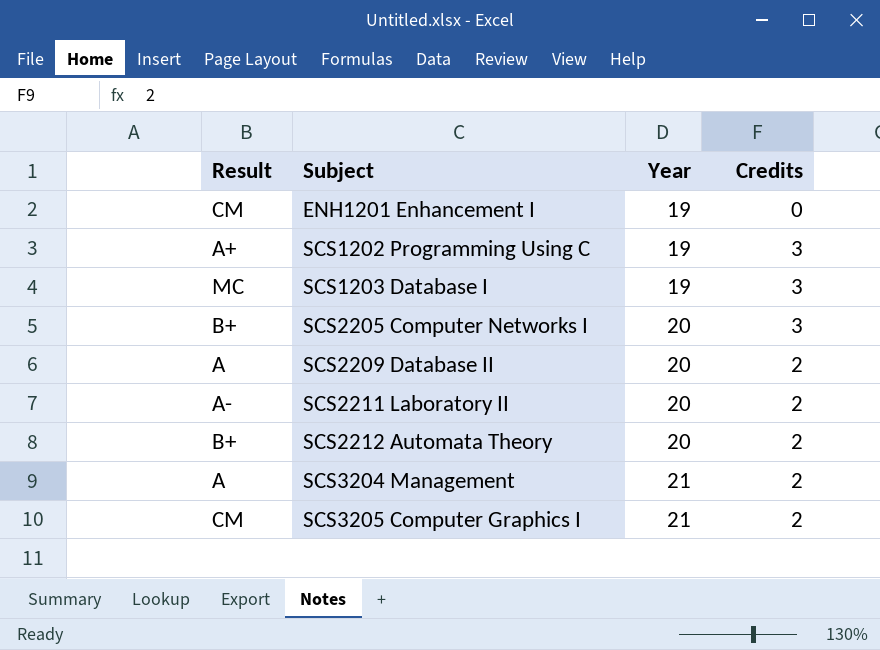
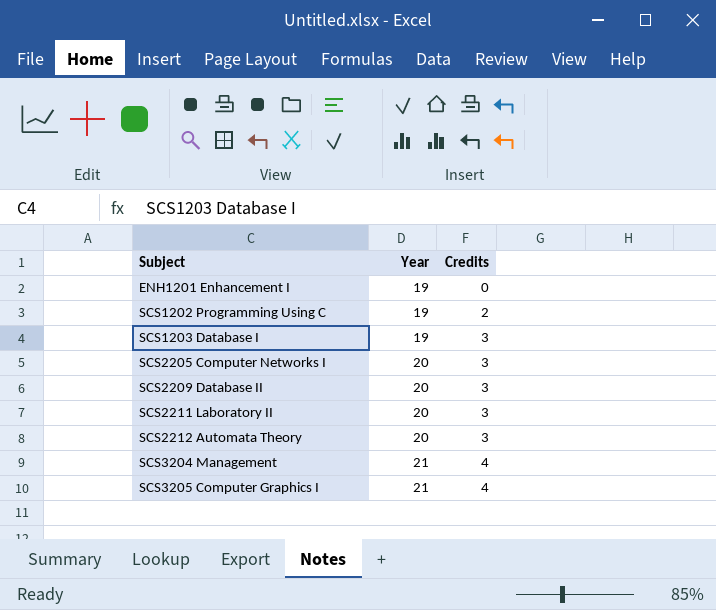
column Result | position: 1 -> none
SCS1202 Programming Using C | Credits: 3 -> 2
SCS2209 Database II | Credits: 2 -> 3
SCS2211 Laboratory II | Credits: 2 -> 3
SCS2212 Automata Theory | Credits: 2 -> 3
SCS3204 Management | Credits: 2 -> 4
SCS3205 Computer Graphics I | Credits: 2 -> 4

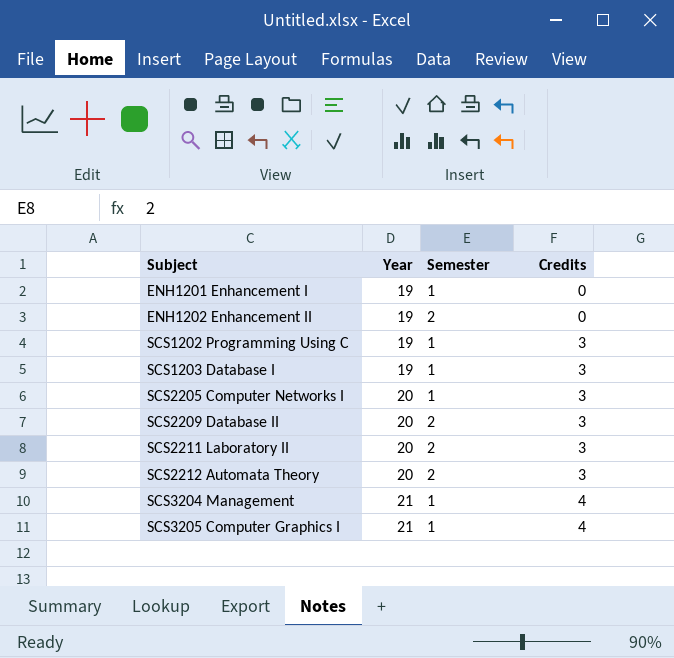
column Semester | position: none -> 3
row ENH1202 Enhancement II: none -> 19 | 2 | 0
SCS1202 Programming Using C | Credits: 2 -> 3

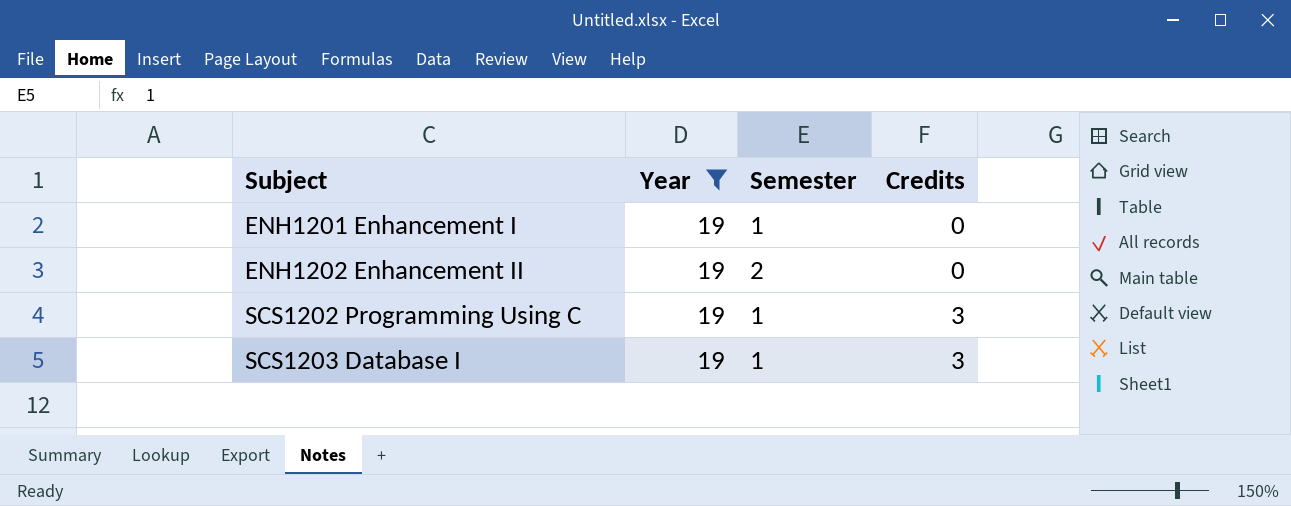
filter: none -> Year = 19

